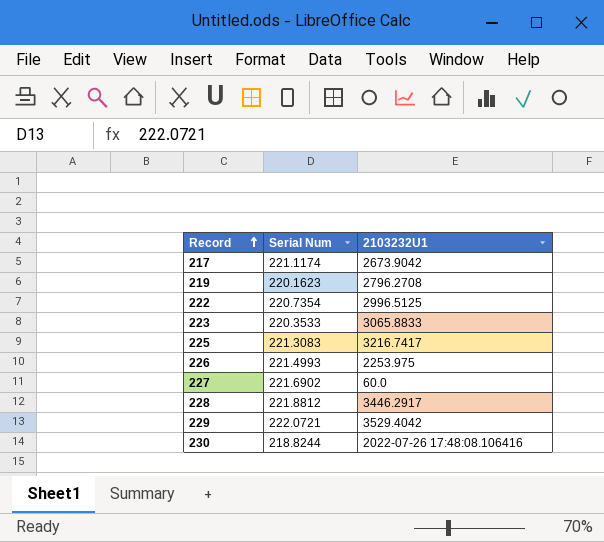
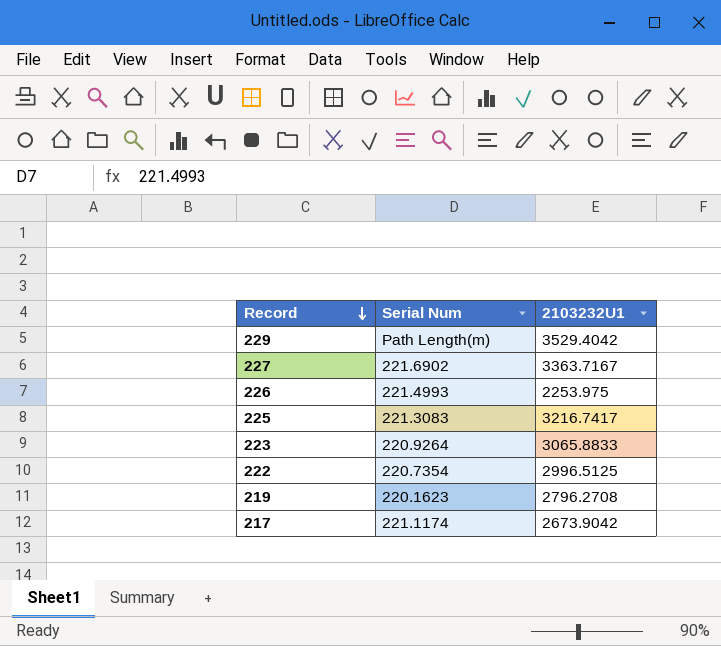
row order: Record ascending -> Record descending
row 228: 221.8812 | 3446.2917 -> none
row 230: 218.8244 | 2022-07-26 17:48:08.106416 -> none
229 | Serial Num: 222.0721 -> Path Length(m)
227 | 2103232U1: 60.0 -> 3363.7167
223 | Serial Num: 220.3533 -> 220.9264

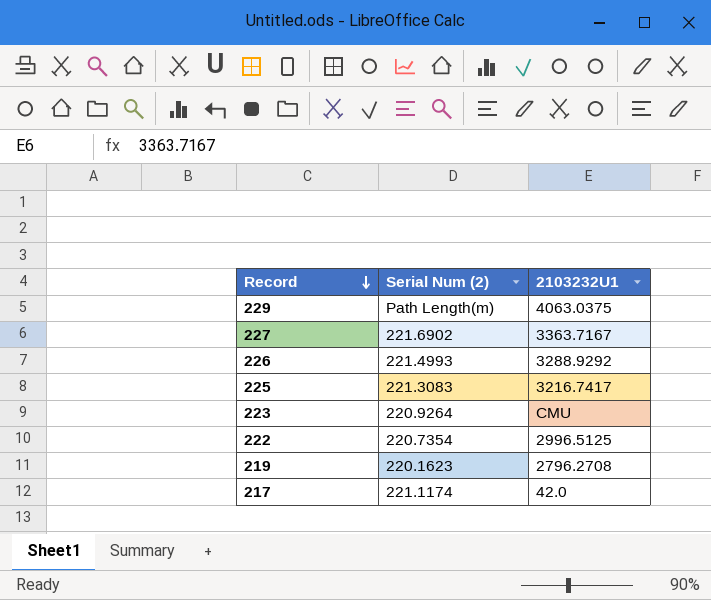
column name: Serial Num -> Serial Num (2)
229 | 2103232U1: 3529.4042 -> 4063.0375
226 | 2103232U1: 2253.975 -> 3288.9292
223 | 2103232U1: 3065.8833 -> CMU
217 | 2103232U1: 2673.9042 -> 42.0

